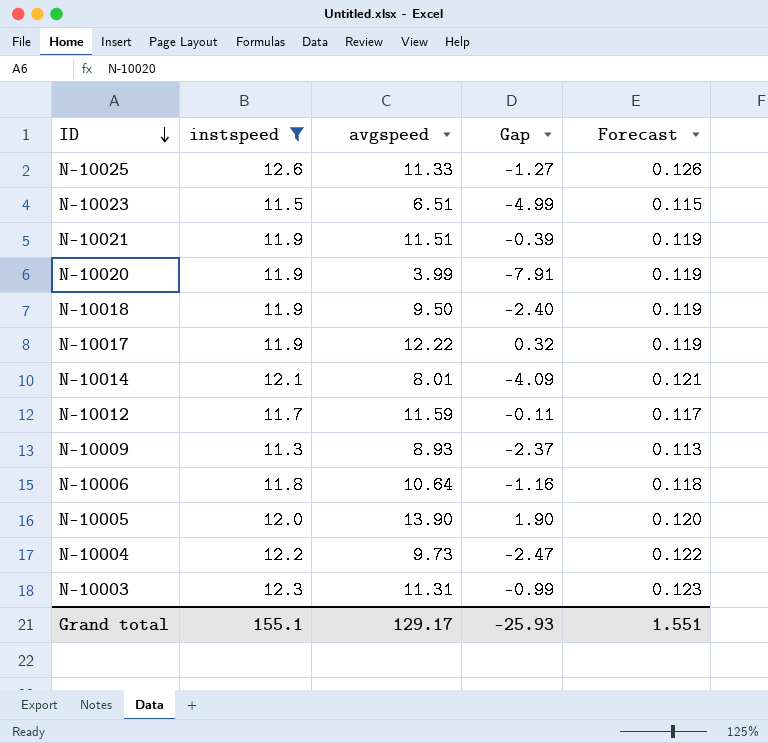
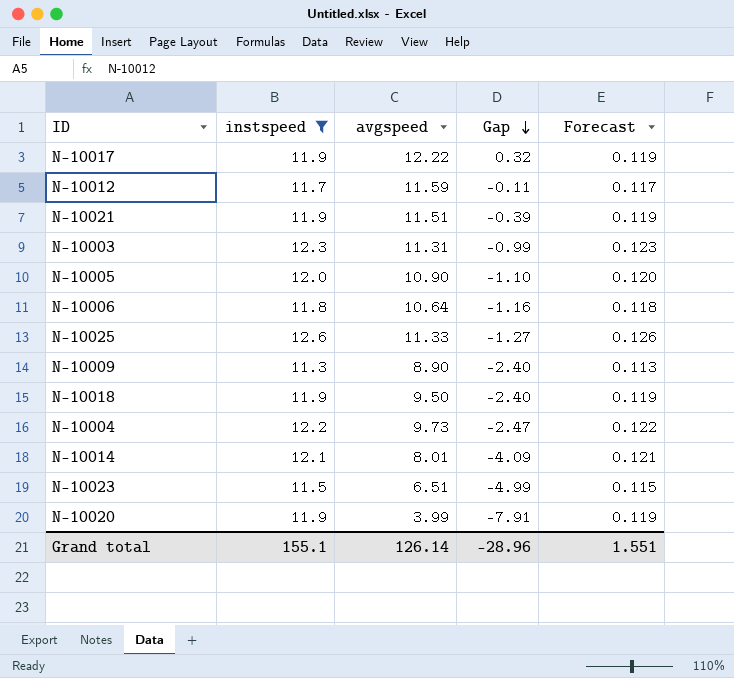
row order: ID descending -> Gap descending
N-10005 | avgspeed: 13.90 -> 10.90
N-10005 | Gap: 1.90 -> -1.10
N-10009 | avgspeed: 8.93 -> 8.90
N-10009 | Gap: -2.37 -> -2.40
Grand total | avgspeed: 129.17 -> 126.14
Grand total | Gap: -25.93 -> -28.96

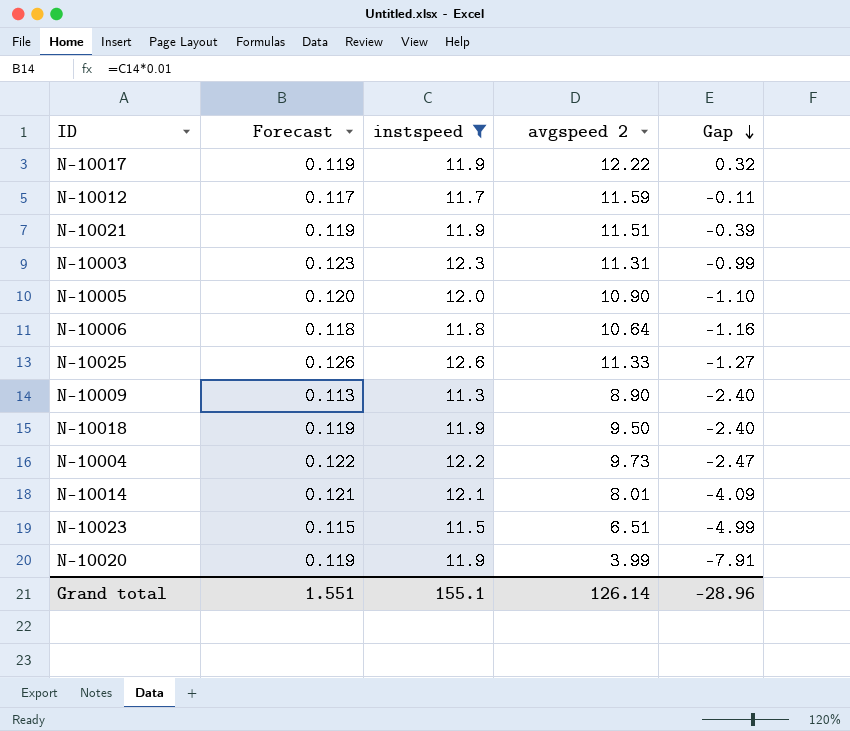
column Forecast | position: 5 -> 2
column name: avgspeed -> avgspeed 2

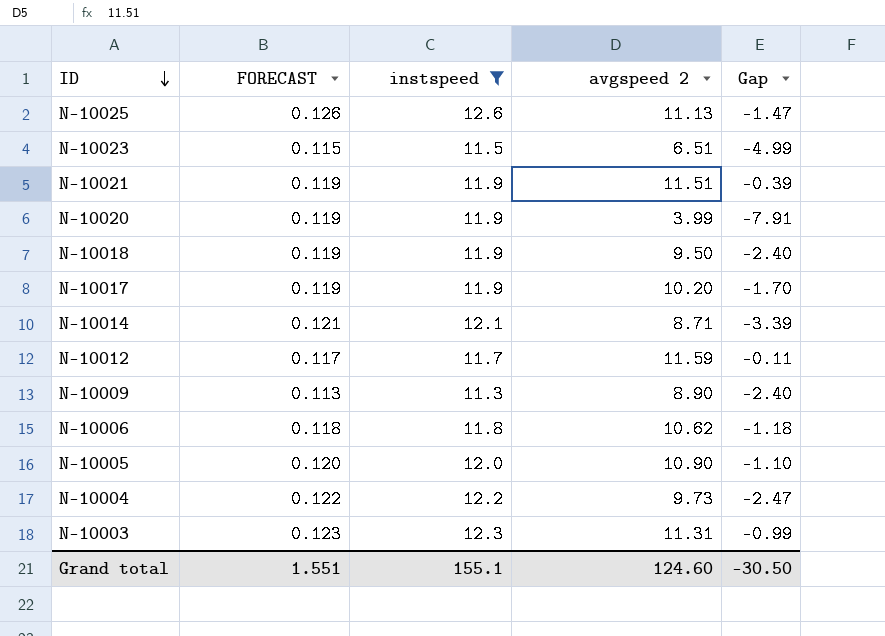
row order: Gap descending -> ID descending
column name: Forecast -> FORECAST
N-10025 | avgspeed 2: 11.33 -> 11.13
N-10025 | Gap: -1.27 -> -1.47
N-10017 | avgspeed 2: 12.22 -> 10.20
N-10017 | Gap: 0.32 -> -1.70
N-10014 | avgspeed 2: 8.01 -> 8.71
N-10014 | Gap: -4.09 -> -3.39
N-10006 | avgspeed 2: 10.64 -> 10.62
N-10006 | Gap: -1.16 -> -1.18
Grand total | avgspeed 2: 126.14 -> 124.60
Grand total | Gap: -28.96 -> -30.50

